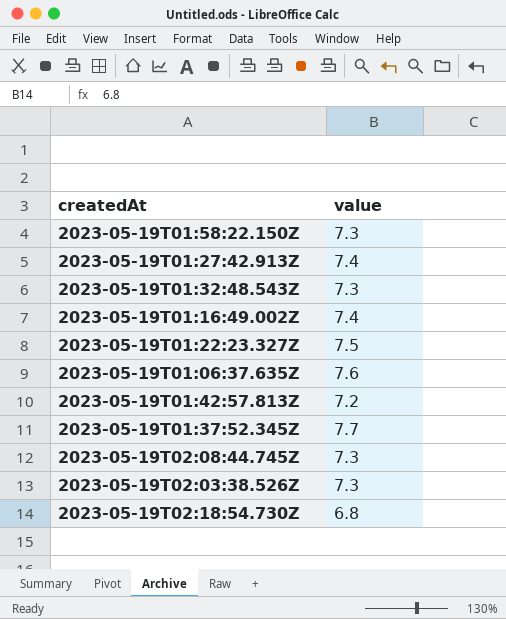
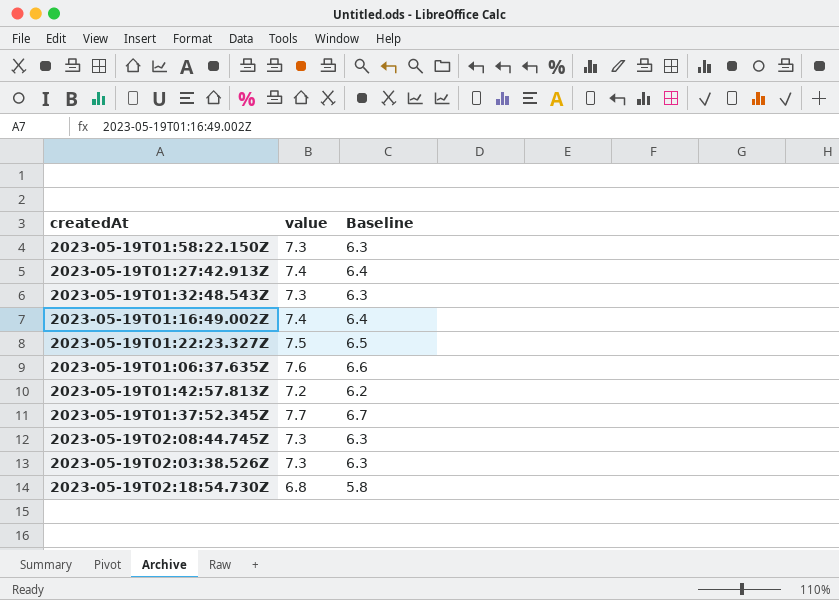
column Baseline | formula: none -> [value] - 1

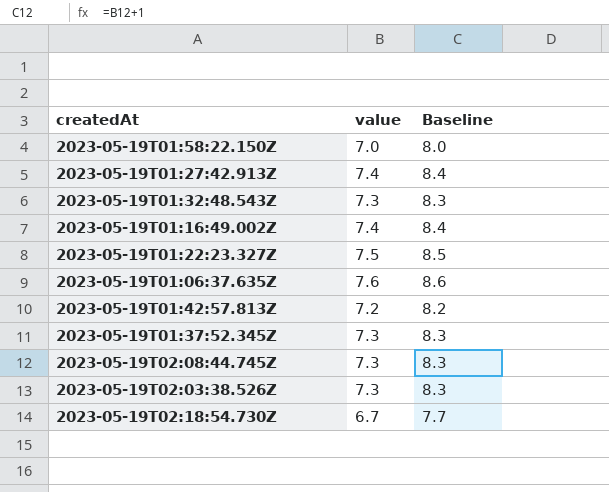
column Baseline | formula: [value] - 1 -> [value] + 1
2023-05-19T01:58:22.150Z | value: 7.3 -> 7.0
2023-05-19T01:37:52.345Z | value: 7.7 -> 7.3
2023-05-19T02:18:54.730Z | value: 6.8 -> 6.7

